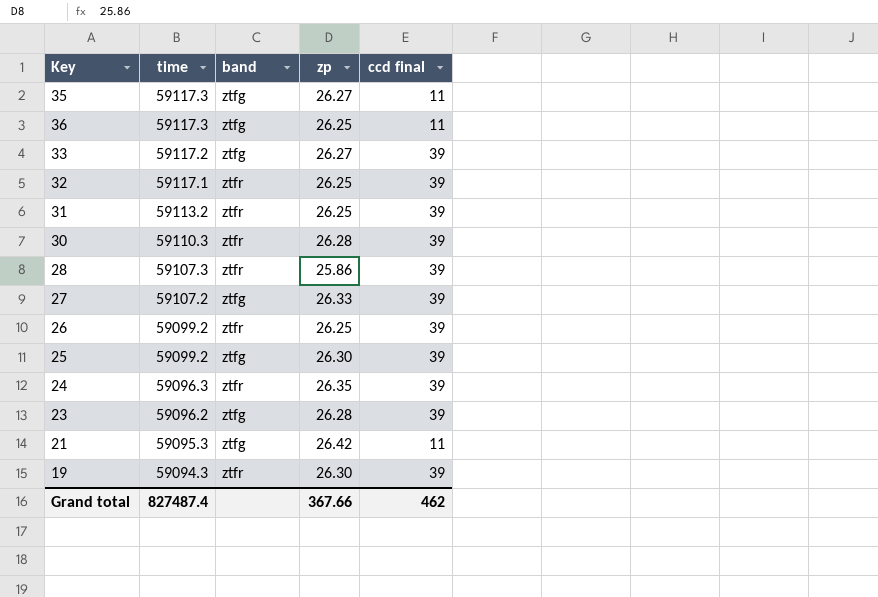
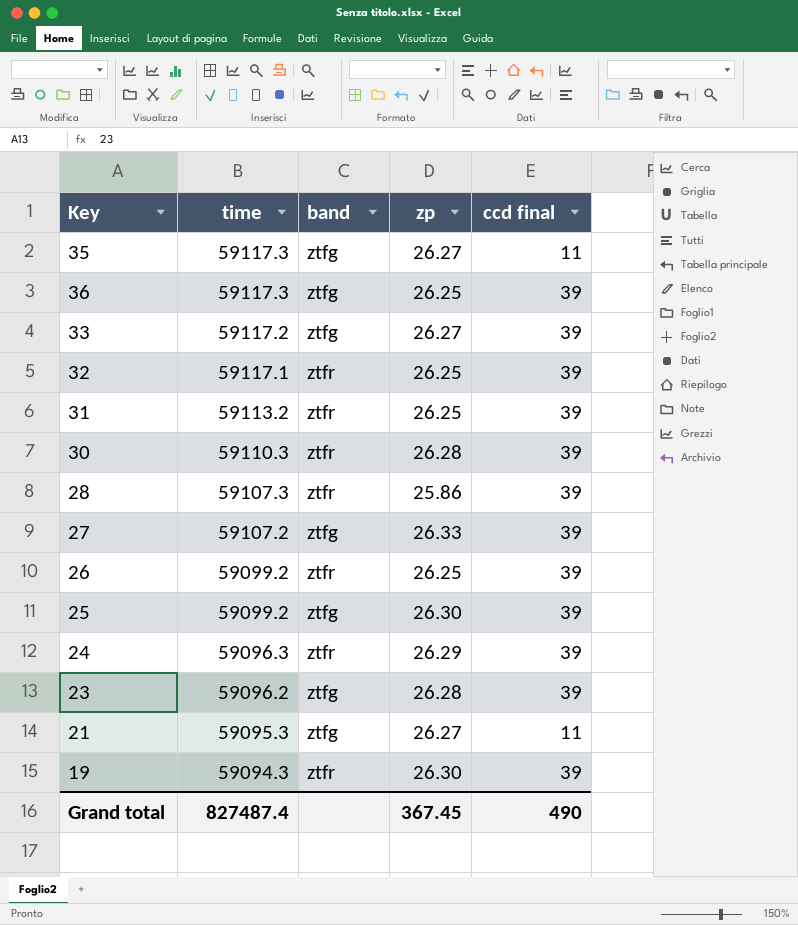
36 | ccd final: 11 -> 39
24 | zp: 26.35 -> 26.29
21 | zp: 26.42 -> 26.27
Grand total | zp: 367.66 -> 367.45
Grand total | ccd final: 462 -> 490

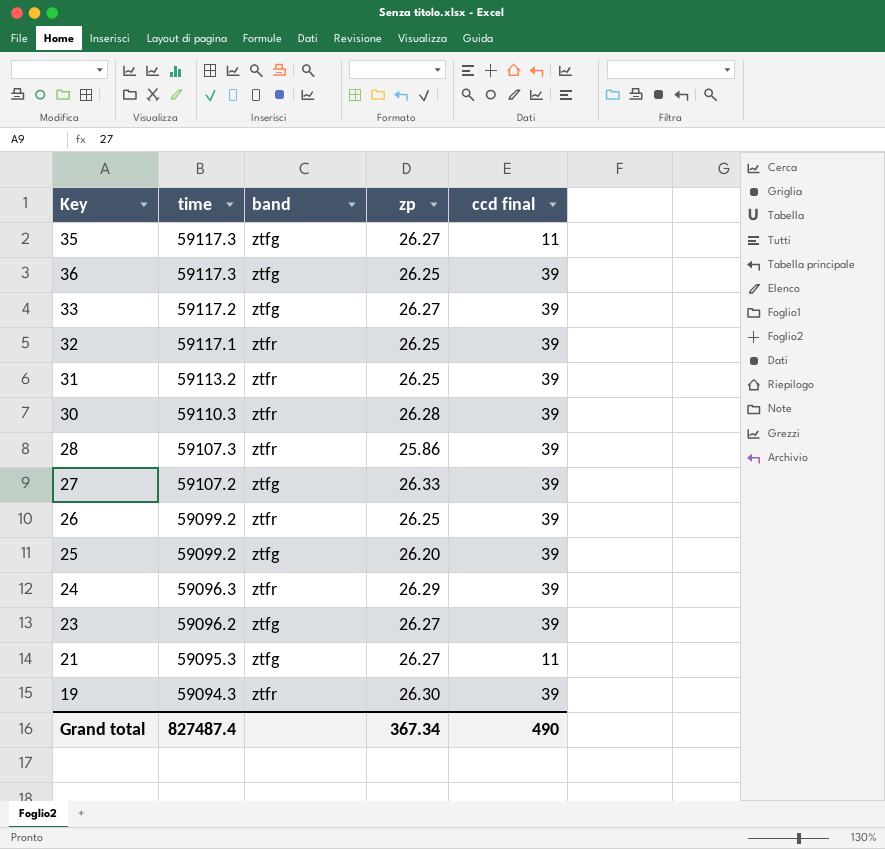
25 | zp: 26.30 -> 26.20
23 | zp: 26.28 -> 26.27
Grand total | zp: 367.45 -> 367.34

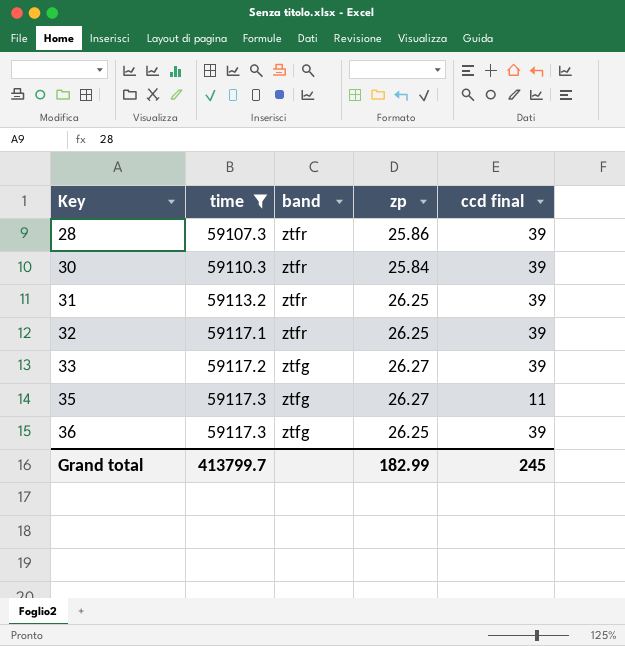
filter: none -> time >= 59107.3
row order: time descending -> Key ascending
30 | zp: 26.28 -> 25.84
Grand total | time: 827487.4 -> 413799.7
Grand total | zp: 367.34 -> 182.99
Grand total | ccd final: 490 -> 245

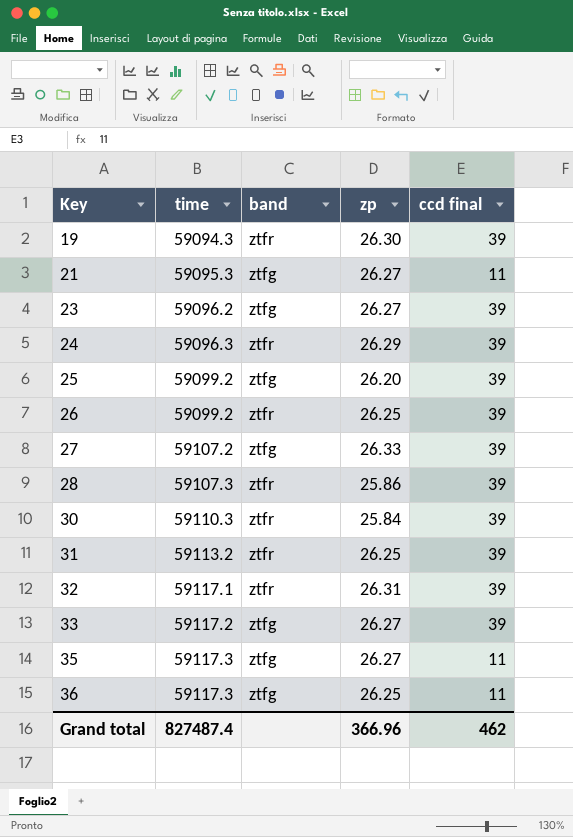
filter: time >= 59107.3 -> none
32 | zp: 26.25 -> 26.31
36 | ccd final: 39 -> 11
Grand total | time: 413799.7 -> 827487.4
Grand total | zp: 182.99 -> 366.96
Grand total | ccd final: 245 -> 462

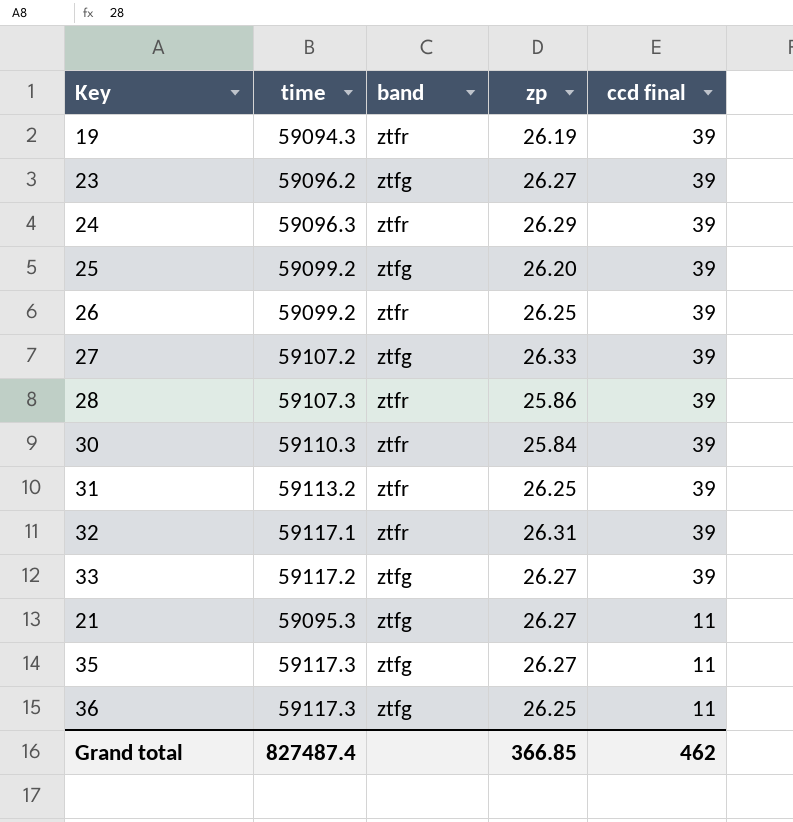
row order: Key ascending -> ccd final descending
19 | zp: 26.30 -> 26.19
Grand total | zp: 366.96 -> 366.85

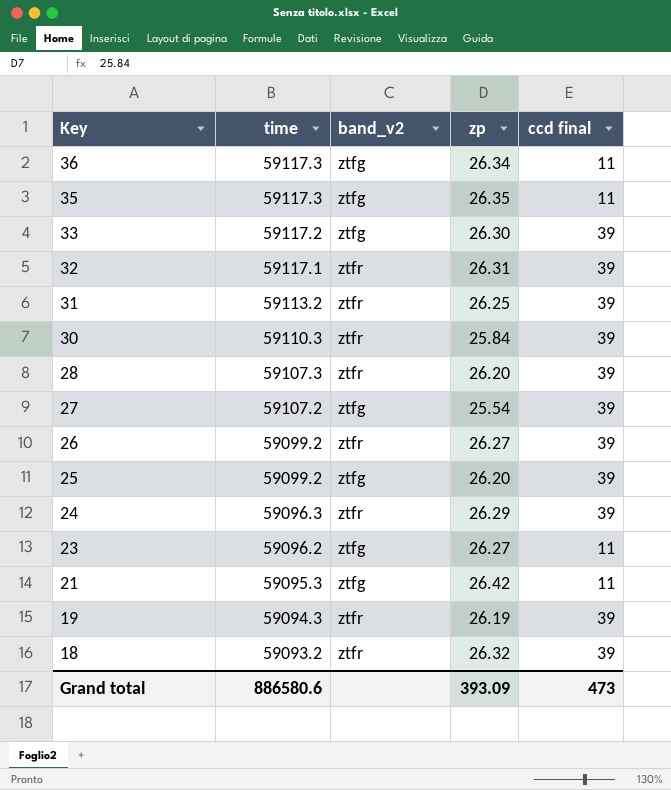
row order: ccd final descending -> Key descending
column name: band -> band_v2
36 | zp: 26.25 -> 26.34
35 | zp: 26.27 -> 26.35
33 | zp: 26.27 -> 26.30
28 | zp: 25.86 -> 26.20
27 | zp: 26.33 -> 25.54
26 | zp: 26.25 -> 26.27
23 | ccd final: 39 -> 11
21 | zp: 26.27 -> 26.42
row 18: none -> 59093.2 | ztfr | 26.32 | 39
Grand total | time: 827487.4 -> 886580.6
Grand total | zp: 366.85 -> 393.09
Grand total | ccd final: 462 -> 473

